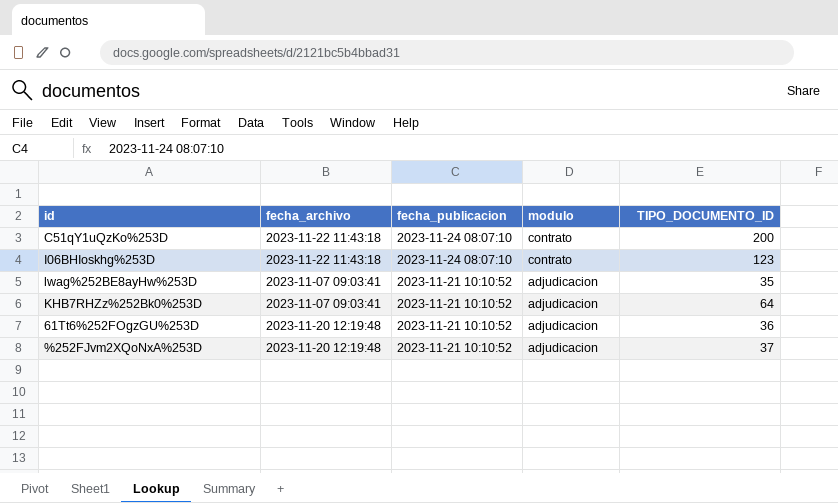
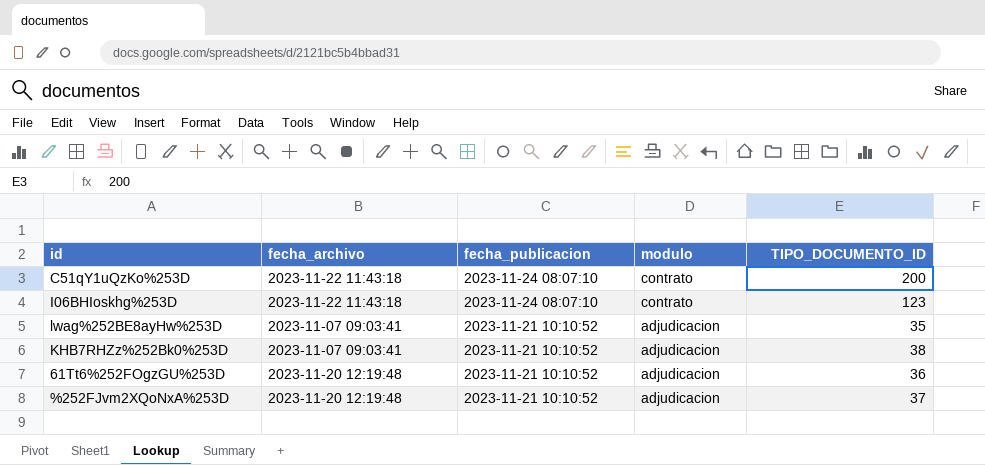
KHB7RHZz%252Bk0%253D | TIPO_DOCUMENTO_ID: 64 -> 38

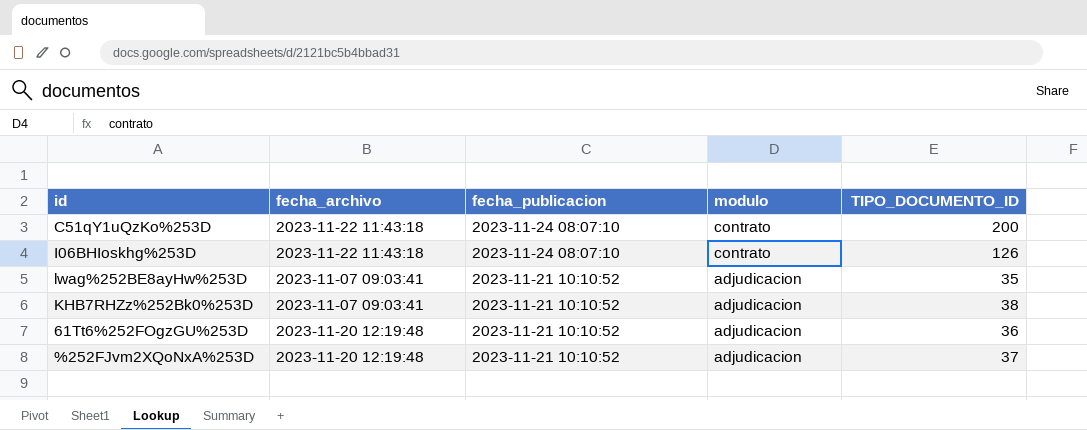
I06BHIoskhg%253D | TIPO_DOCUMENTO_ID: 123 -> 126

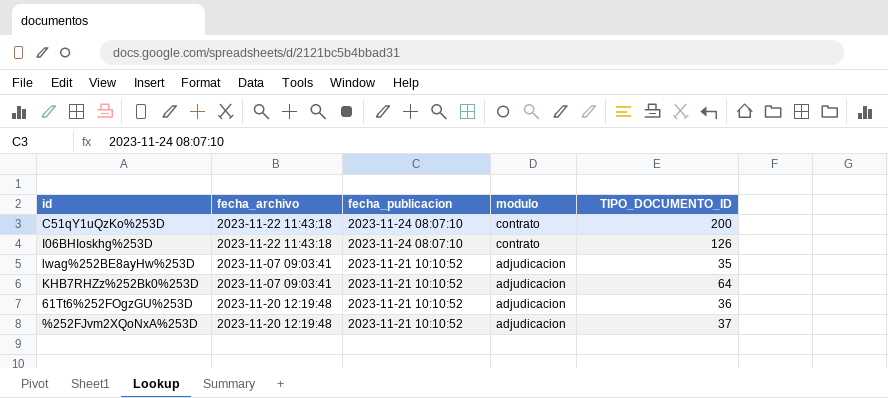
KHB7RHZz%252Bk0%253D | TIPO_DOCUMENTO_ID: 38 -> 64

